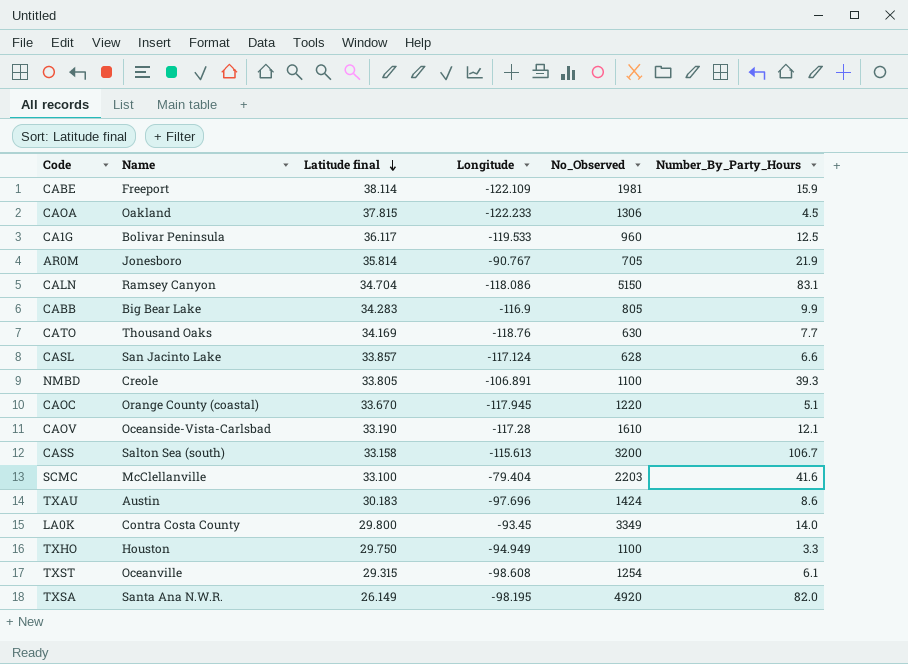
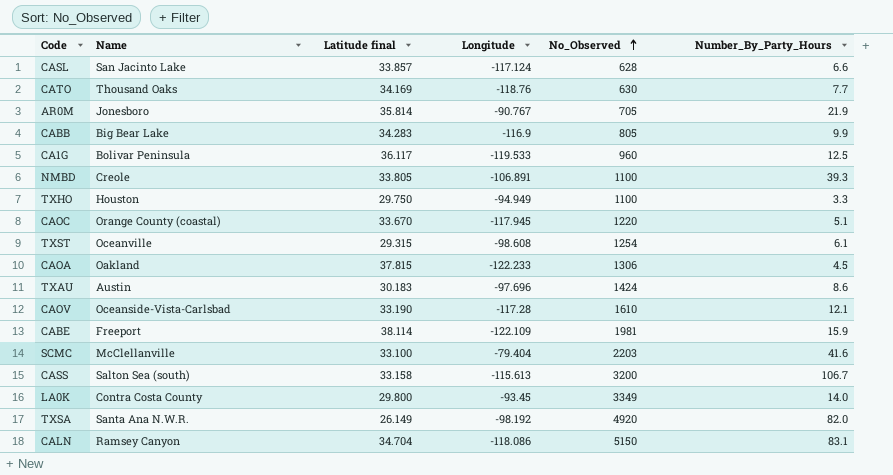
row order: Latitude final descending -> No_Observed ascending
TXSA | Longitude: -98.195 -> -98.192

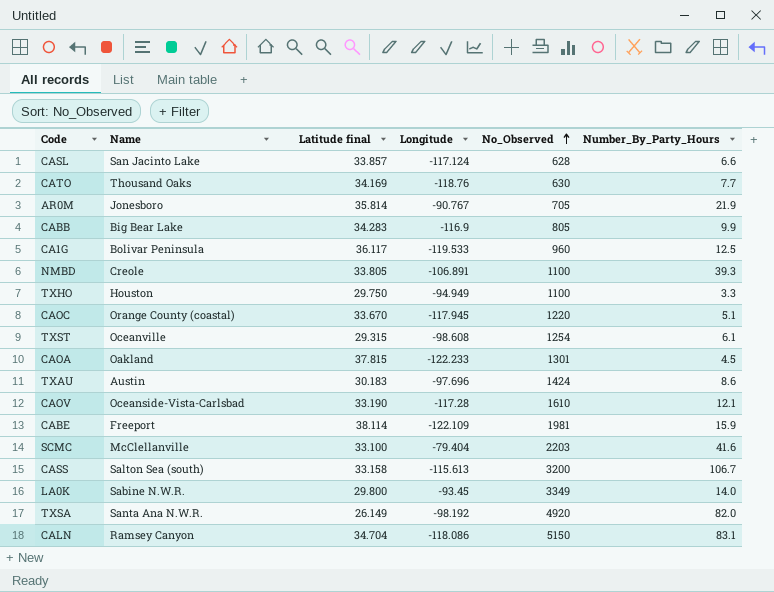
CAOA | No_Observed: 1306 -> 1301
LA0K | Name: Contra Costa County -> Sabine N.W.R.

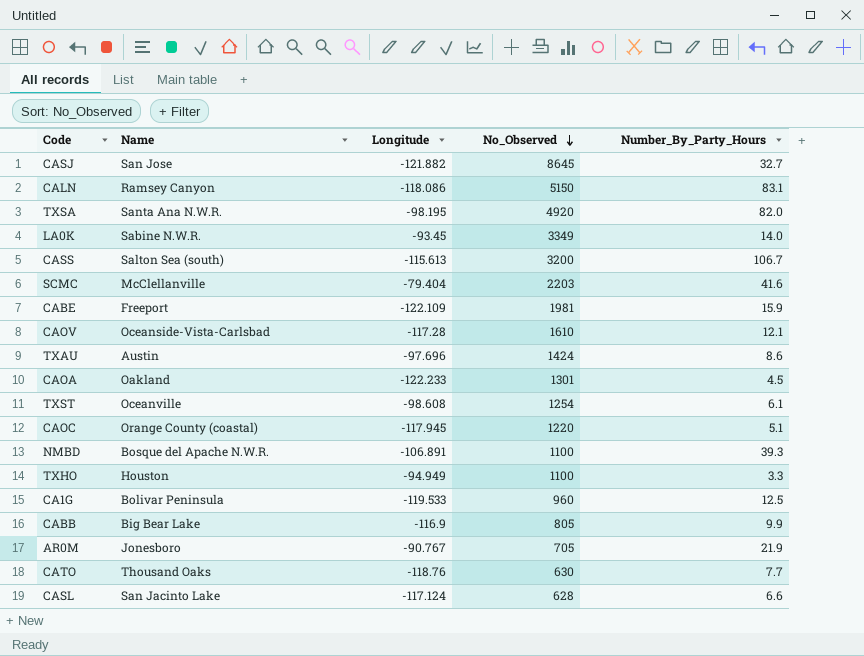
row order: No_Observed ascending -> No_Observed descending
column Latitude final | position: 3 -> none
row CASJ: none -> San Jose | -121.882 | 8645 | 32.7
TXSA | Longitude: -98.192 -> -98.195
NMBD | Name: Creole -> Bosque del Apache N.W.R.

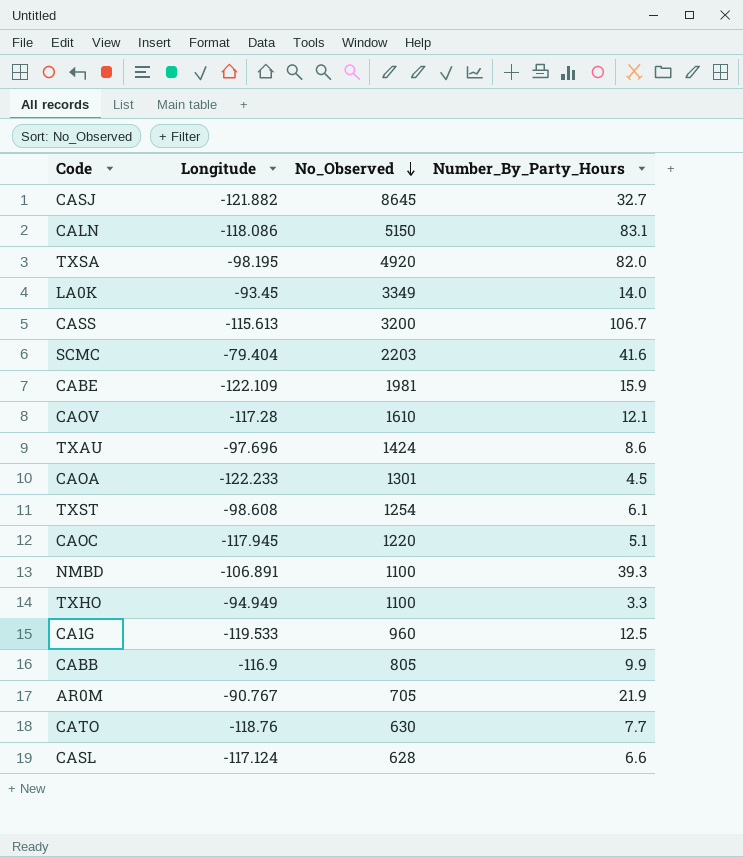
column Name | position: 2 -> none

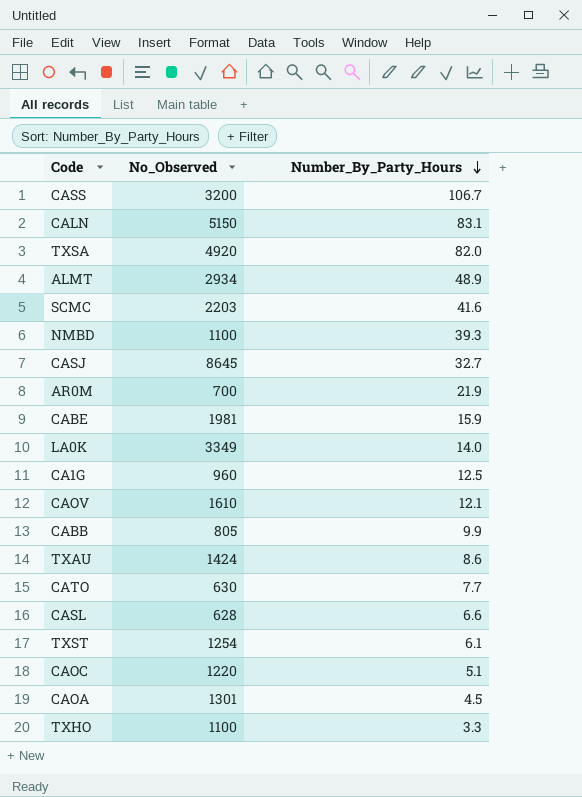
row order: No_Observed descending -> Number_By_Party_Hours descending
column Longitude | position: 2 -> none
row ALMT: none -> 2934 | 48.9
AR0M | No_Observed: 705 -> 700

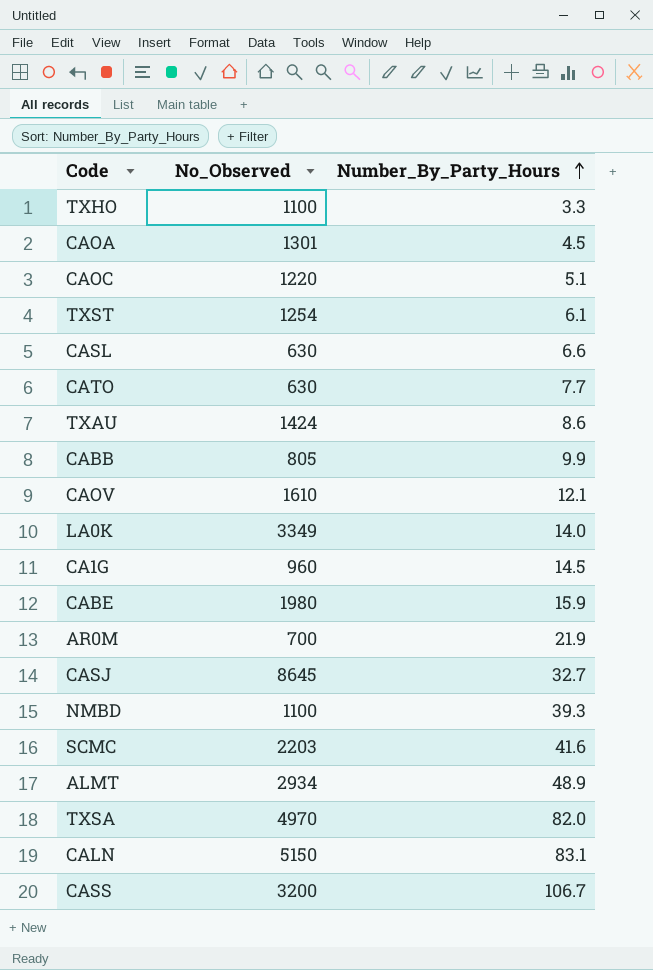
row order: Number_By_Party_Hours descending -> Number_By_Party_Hours ascending
CASL | No_Observed: 628 -> 630
CA1G | Number_By_Party_Hours: 12.5 -> 14.5
CABE | No_Observed: 1981 -> 1980
TXSA | No_Observed: 4920 -> 4970

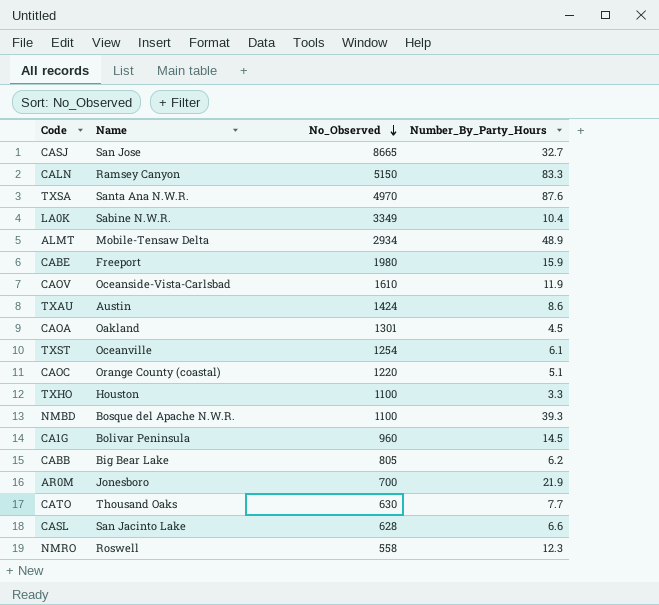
row order: Number_By_Party_Hours ascending -> No_Observed descending
column Name | position: none -> 2
row SCMC: 2203 | 41.6 -> none
row CASS: 3200 | 106.7 -> none
CASJ | No_Observed: 8645 -> 8665
CALN | Number_By_Party_Hours: 83.1 -> 83.3
TXSA | Number_By_Party_Hours: 82.0 -> 87.6
LA0K | Number_By_Party_Hours: 14.0 -> 10.4
CAOV | Number_By_Party_Hours: 12.1 -> 11.9
CABB | Number_By_Party_Hours: 9.9 -> 6.2
CASL | No_Observed: 630 -> 628
row NMRO: none -> Roswell | 558 | 12.3

